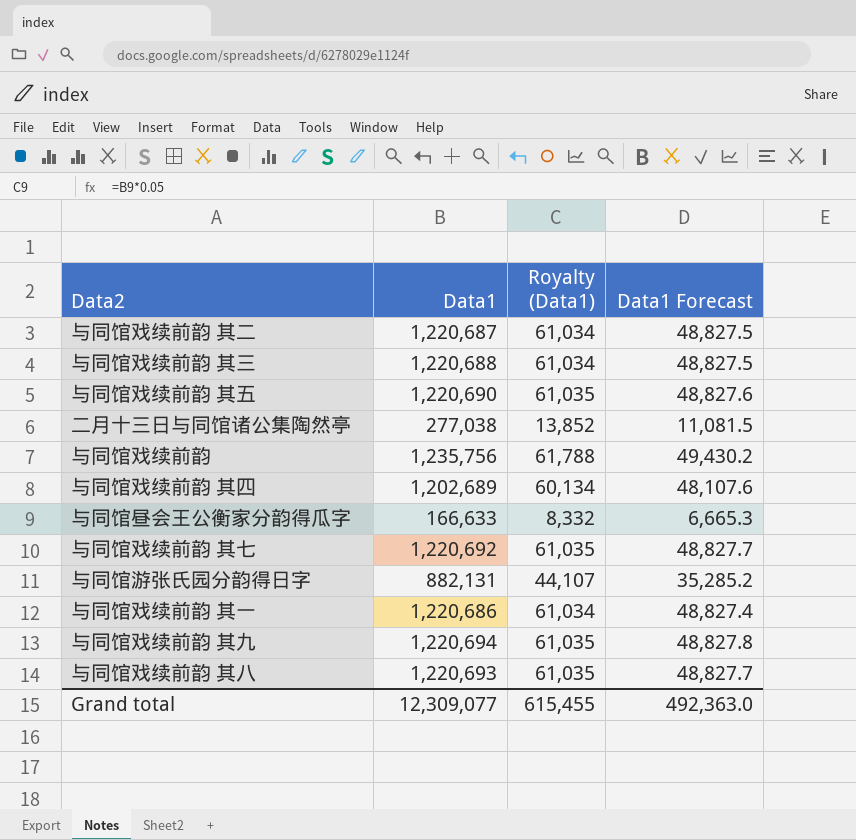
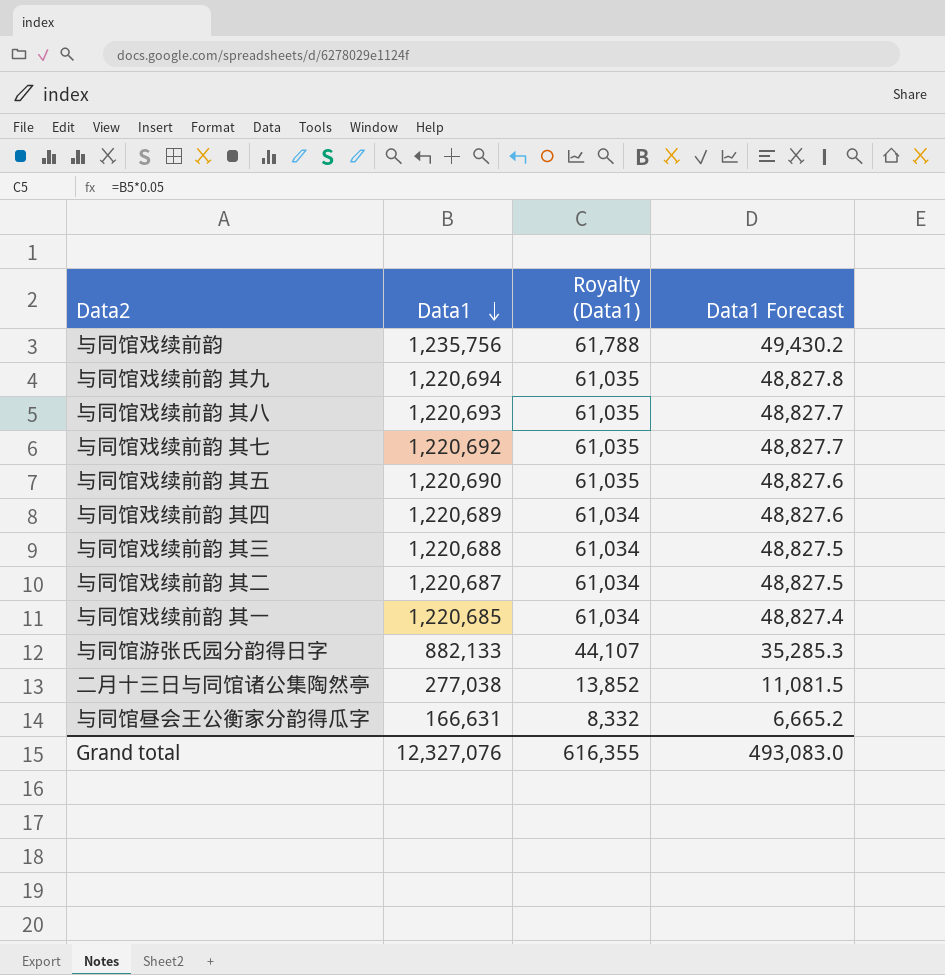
row order: none -> Data1 descending
与同馆戏续前韵 其四 | Data1: 1,202,689 -> 1,220,689
与同馆戏续前韵 其四 | Royalty (Data1): 60,134 -> 61,034
与同馆戏续前韵 其四 | Data1 Forecast: 48,107.6 -> 48,827.6
与同馆戏续前韵 其一 | Data1: 1,220,686 -> 1,220,685
与同馆游张氏园分韵得日字 | Data1: 882,131 -> 882,133
与同馆游张氏园分韵得日字 | Data1 Forecast: 35,285.2 -> 35,285.3
与同馆昼会王公衡家分韵得瓜字 | Data1: 166,633 -> 166,631
与同馆昼会王公衡家分韵得瓜字 | Data1 Forecast: 6,665.3 -> 6,665.2
Grand total | Data1: 12,309,077 -> 12,327,076
Grand total | Royalty (Data1): 615,455 -> 616,355
Grand total | Data1 Forecast: 492,363.0 -> 493,083.0

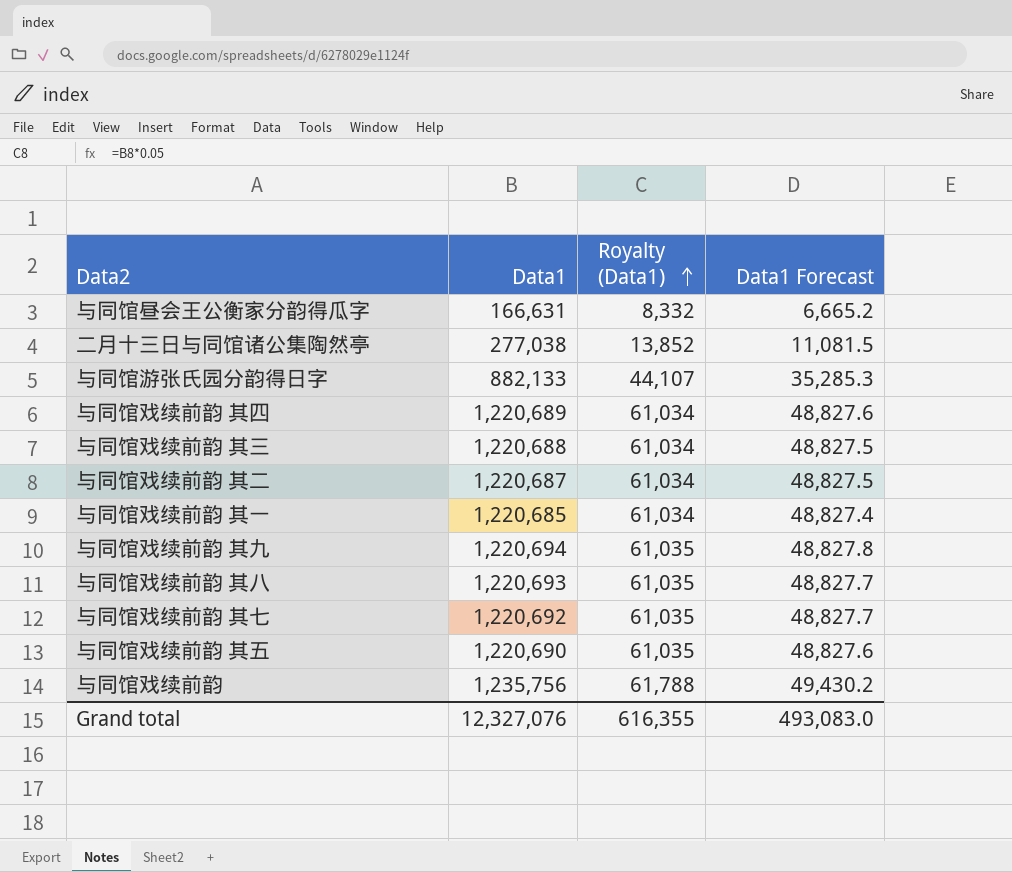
row order: Data1 descending -> Royalty (Data1) ascending

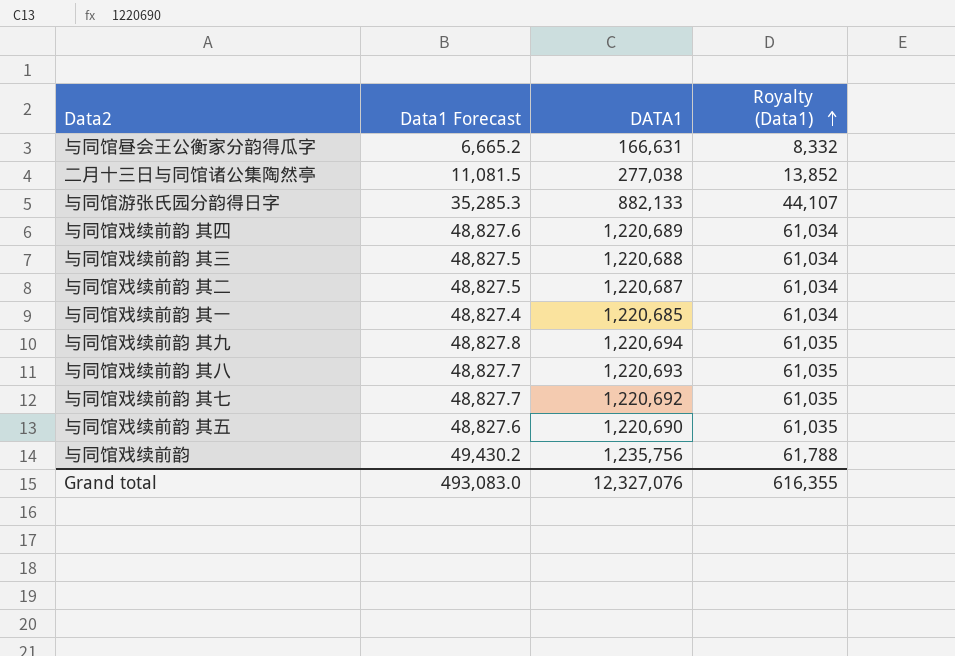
column Data1 Forecast | position: 4 -> 2
column name: Data1 -> DATA1

